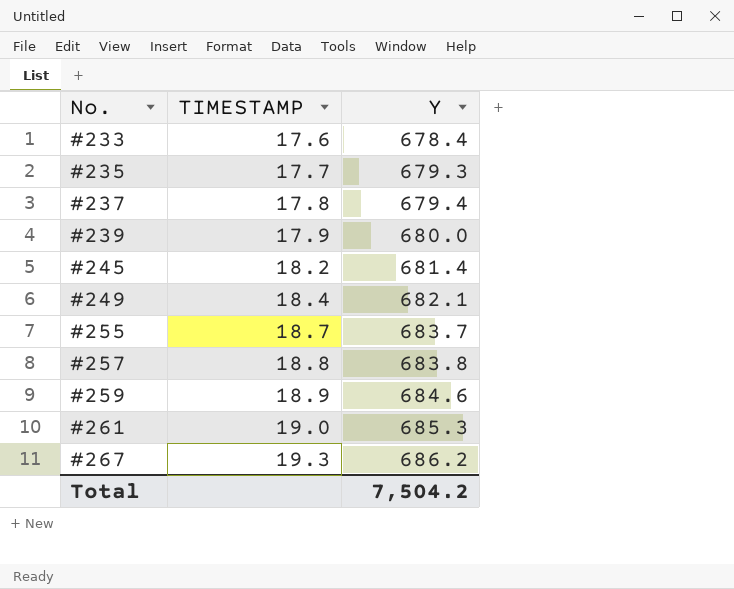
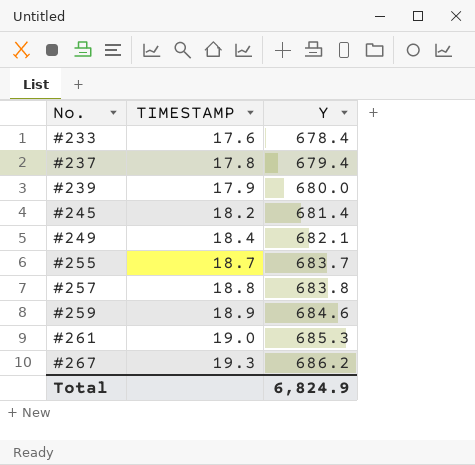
row #235: 17.7 | 679.3 -> none
Total | Y: 7,504.2 -> 6,824.9

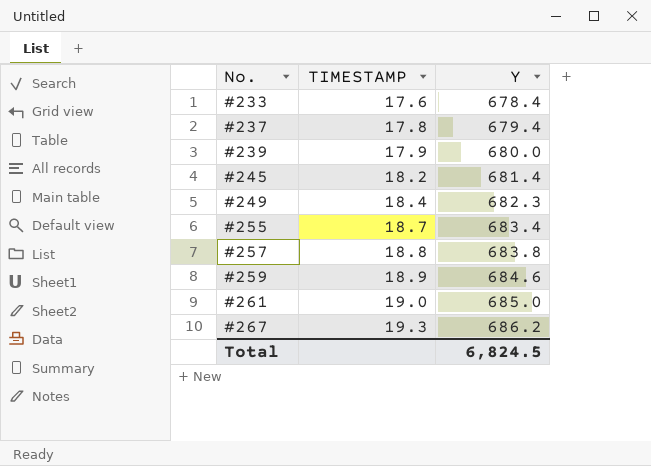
#249 | Y: 682.1 -> 682.3
#255 | Y: 683.7 -> 683.4
#261 | Y: 685.3 -> 685.0
Total | Y: 6,824.9 -> 6,824.5

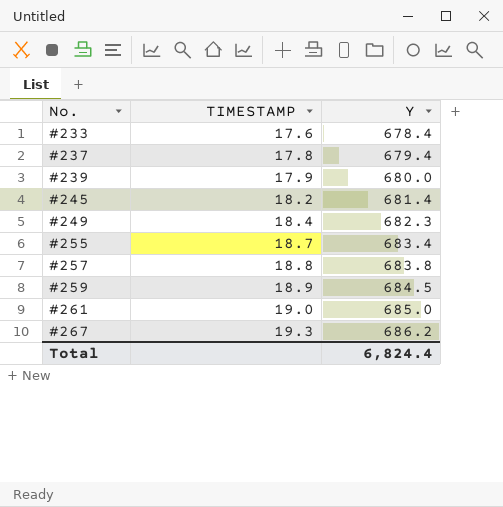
#259 | Y: 684.6 -> 684.5
Total | Y: 6,824.5 -> 6,824.4

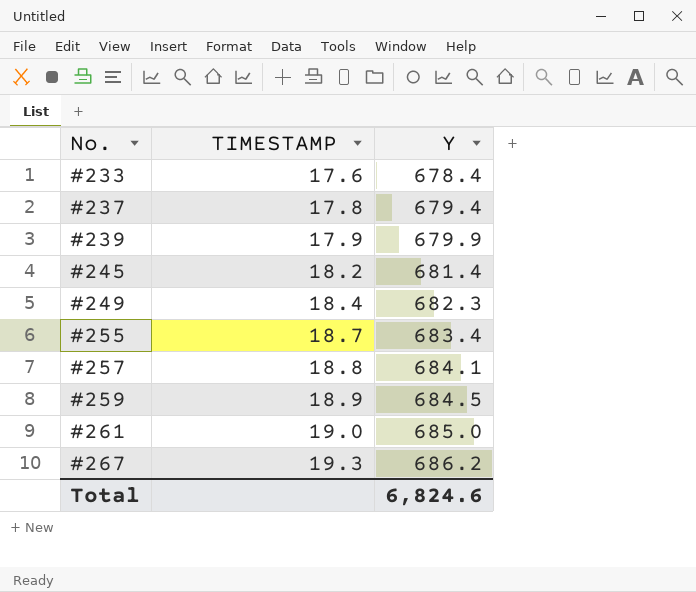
#239 | Y: 680.0 -> 679.9
#257 | Y: 683.8 -> 684.1
Total | Y: 6,824.4 -> 6,824.6

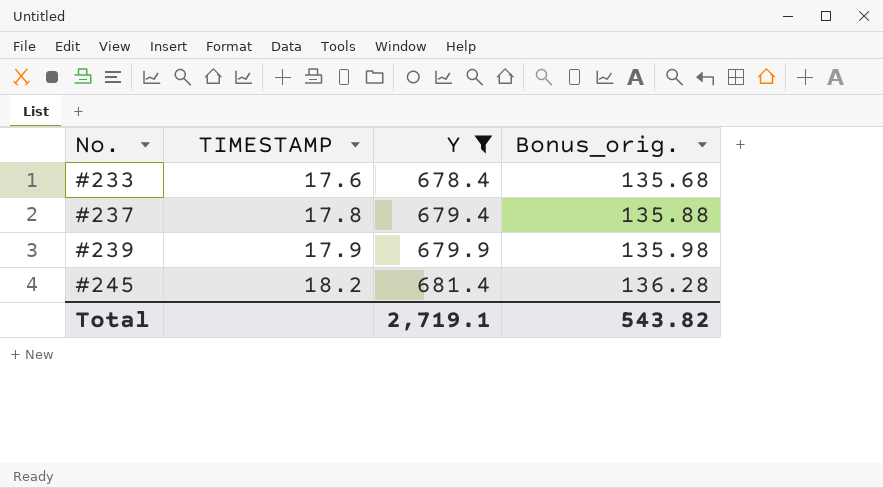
filter: none -> Y <= 681.4
column Bonus_orig. | formula: none -> [Y] * 0.2
Total | Y: 6,824.6 -> 2,719.1

